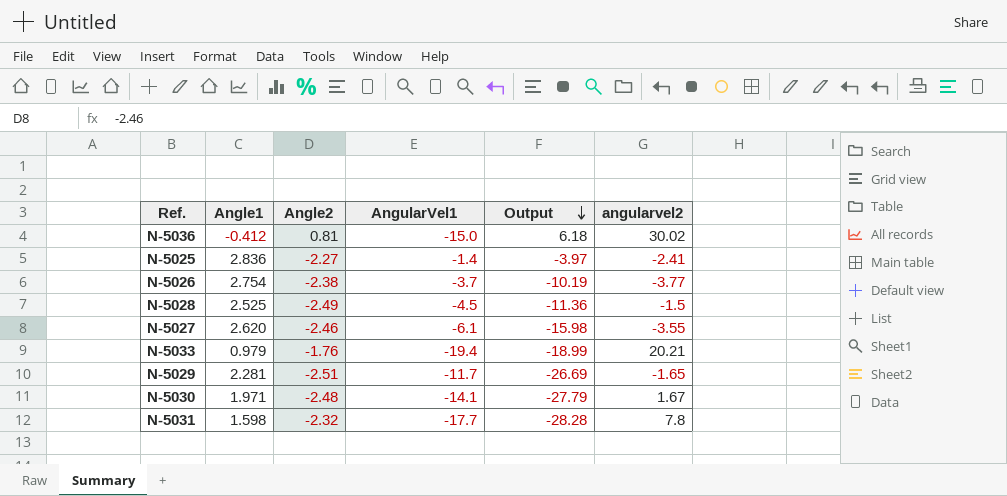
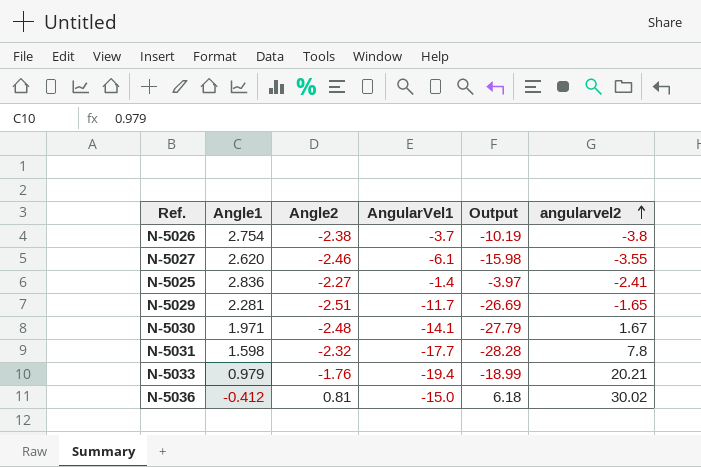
row order: Output descending -> angularvel2 ascending
row N-5028: 2.525 | -2.49 | -4.5 | -11.36 | -1.5 -> none
N-5026 | angularvel2: -3.77 -> -3.8

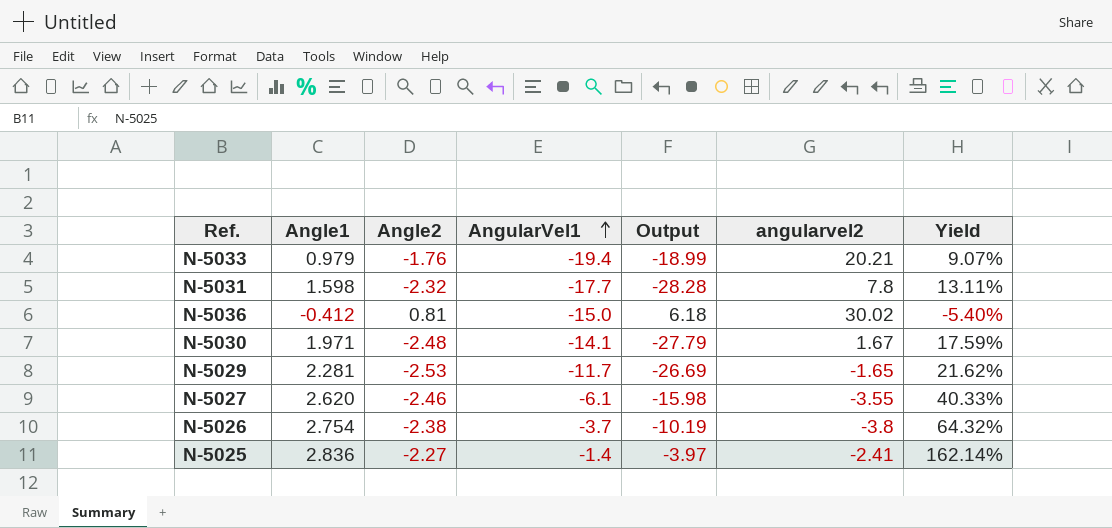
row order: angularvel2 ascending -> AngularVel1 ascending
column Yield | formula: none -> [Angle2] / [AngularVel1]
N-5029 | Angle2: -2.51 -> -2.53

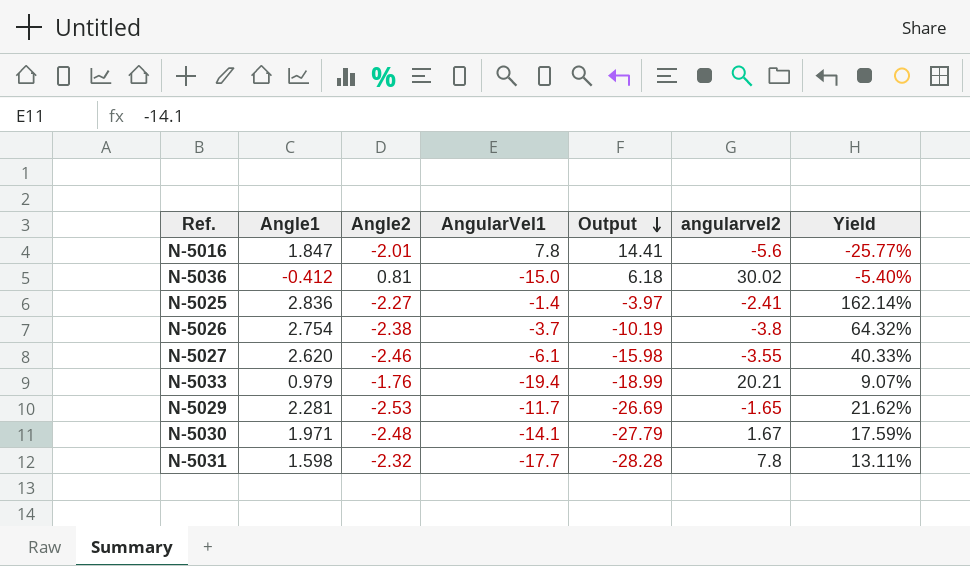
row order: AngularVel1 ascending -> Output descending
row N-5016: none -> 1.847 | -2.01 | 7.8 | 14.41 | -5.6 | -25.77%

